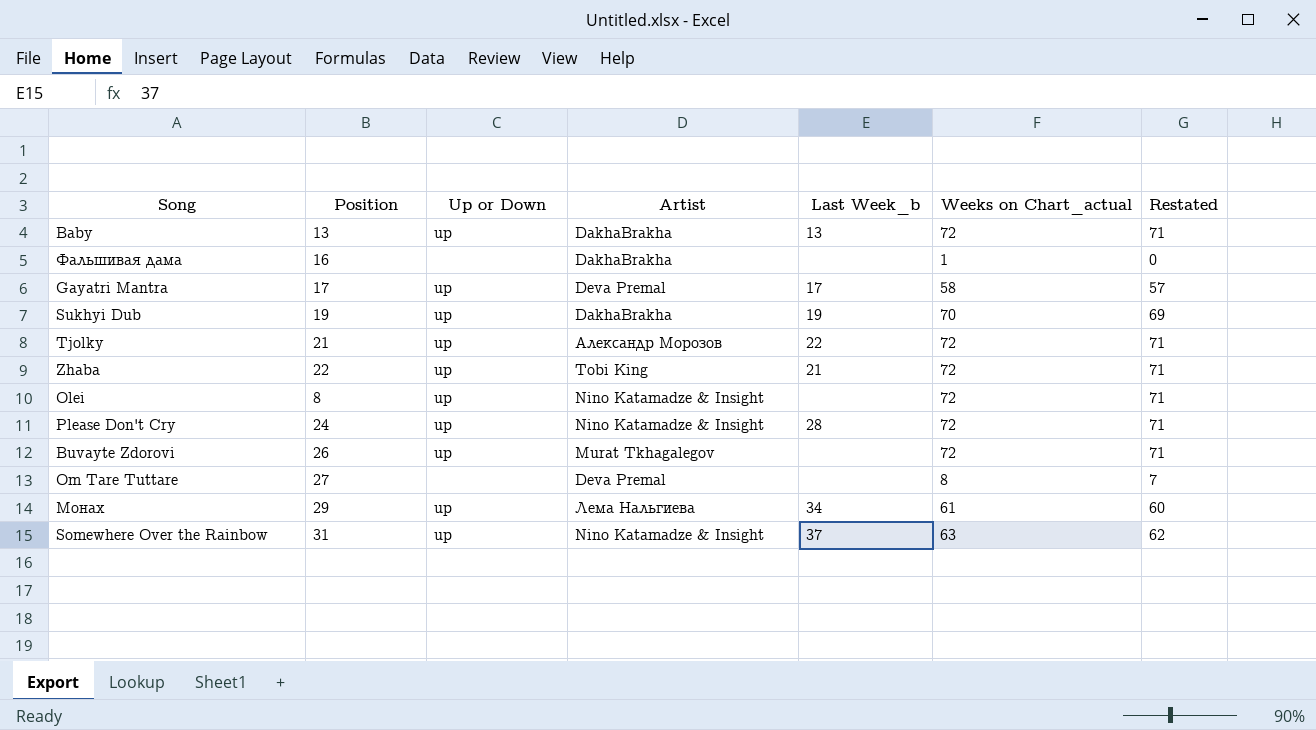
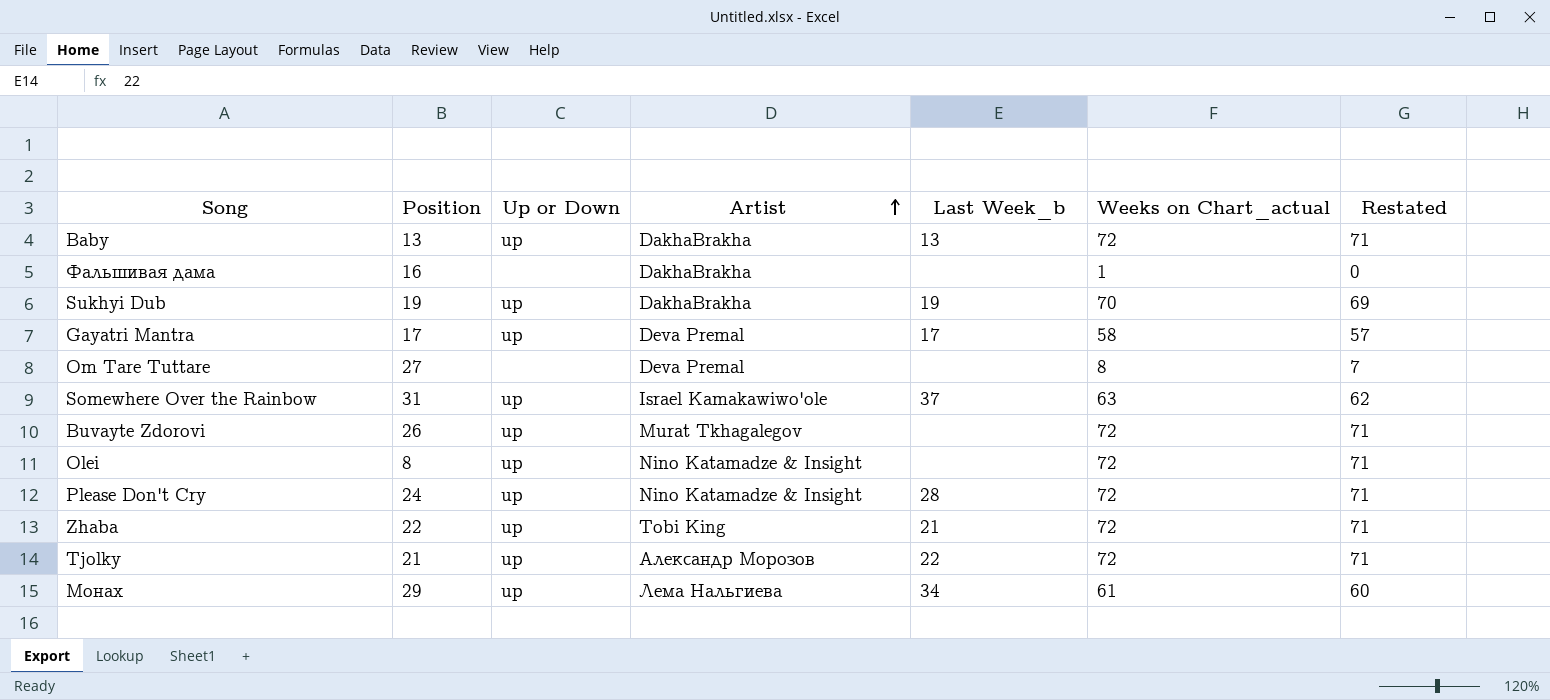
row order: none -> Artist ascending
Somewhere Over the Rainbow | Artist: Nino Katamadze & Insight -> Israel Kamakawiwo'ole

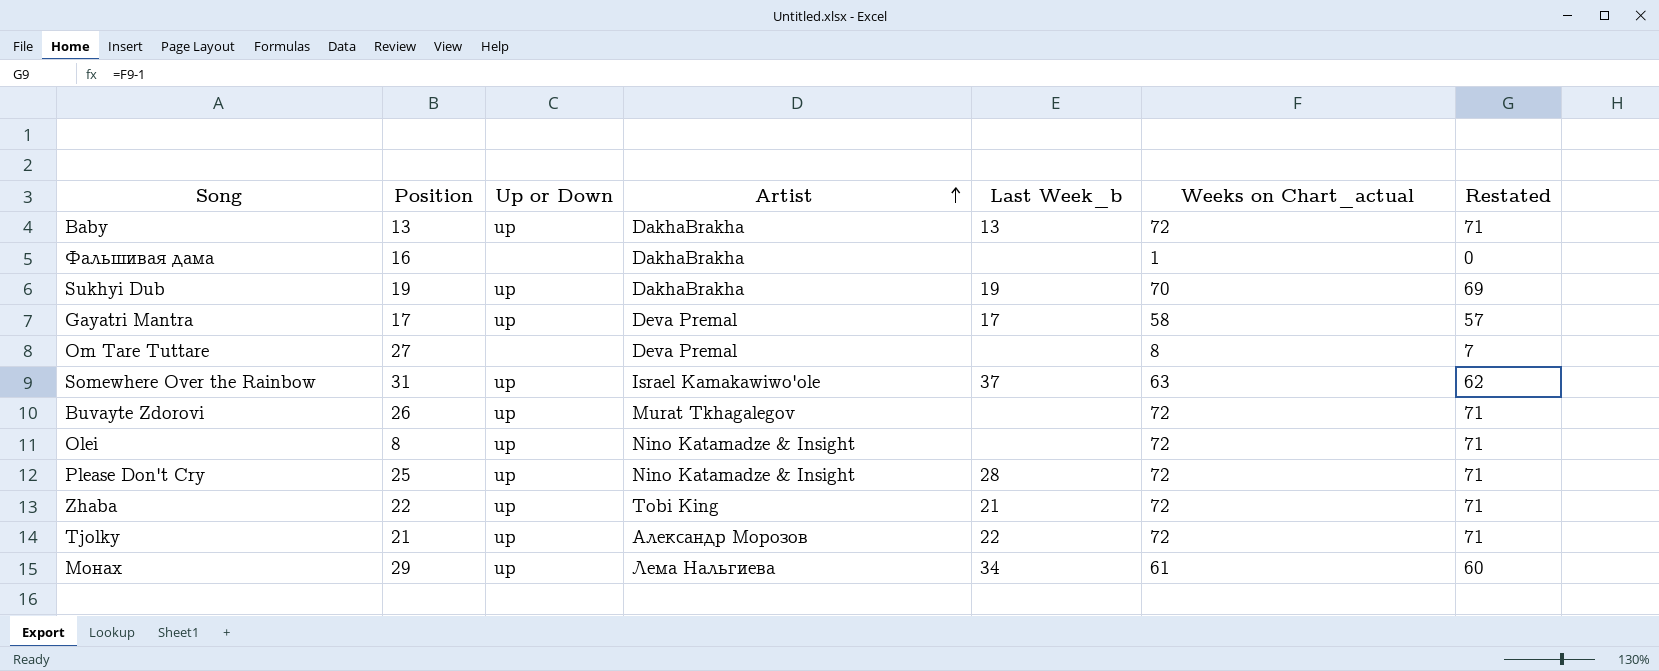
Please Don't Cry | Position: 24 -> 25

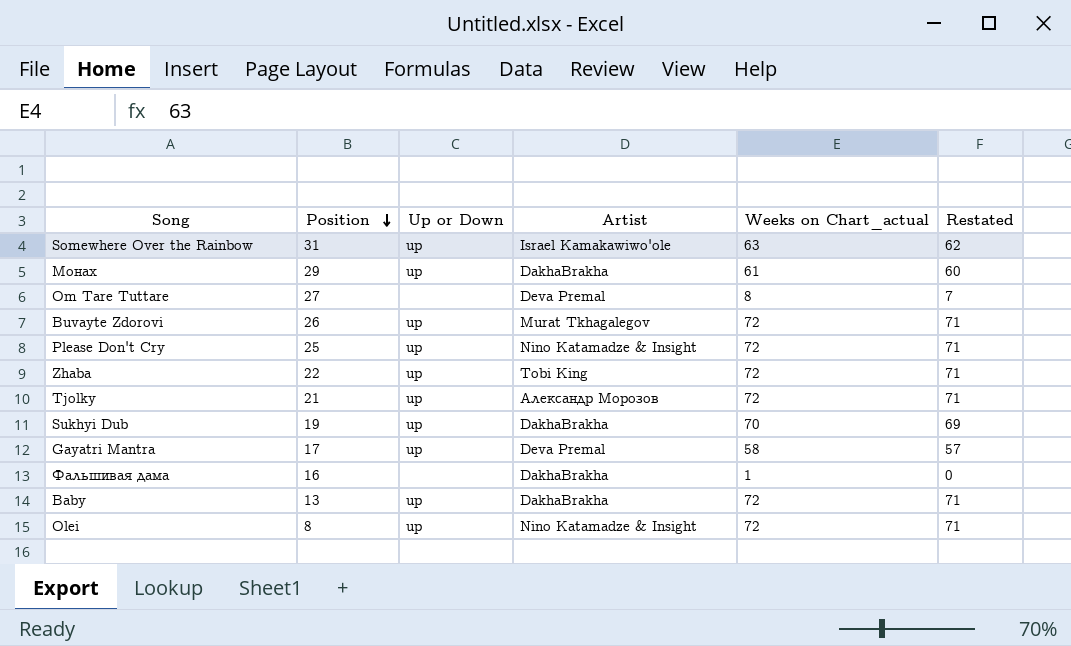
row order: Artist ascending -> Position descending
column Last Week_b | position: 5 -> none
Монах | Artist: Лема Нальгиева -> DakhaBrakha

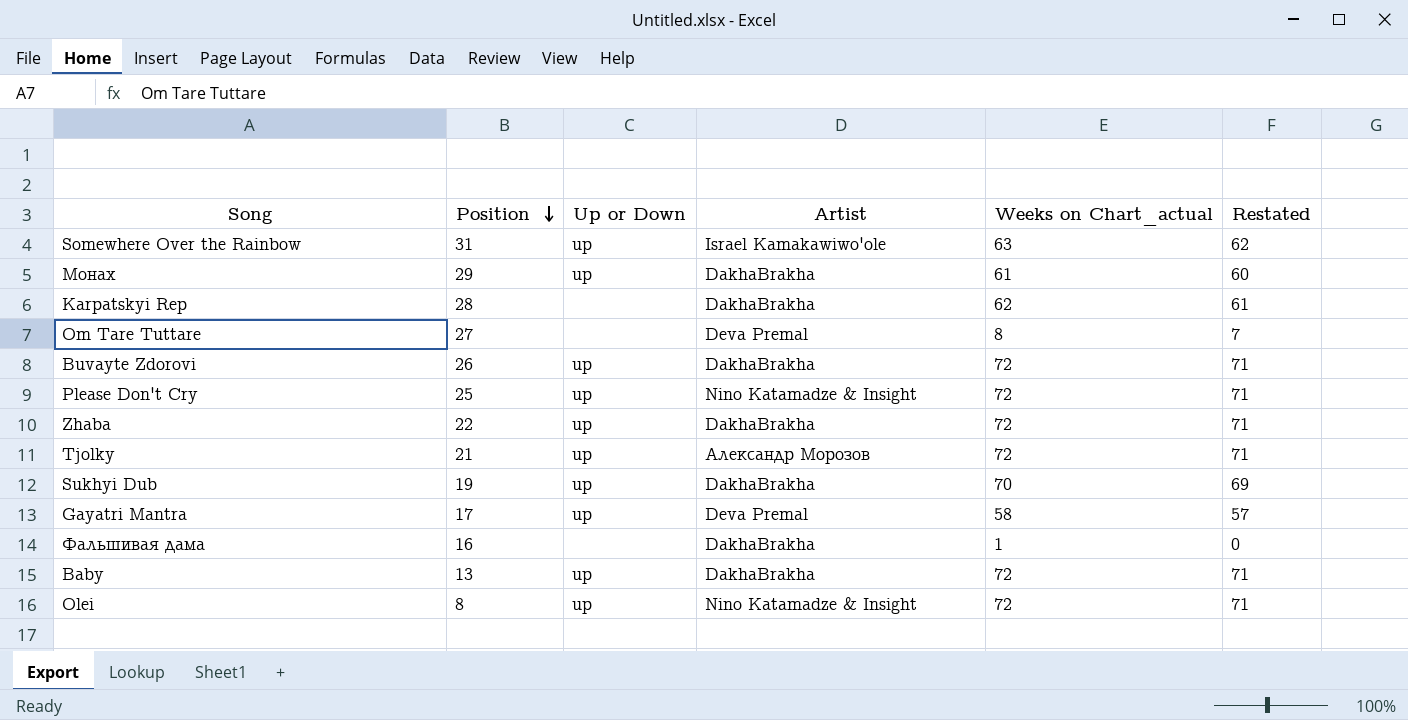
row Karpatskyi Rep: none -> 28 | none | DakhaBrakha | 62 | 61
Buvayte Zdorovi | Artist: Murat Tkhagalegov -> DakhaBrakha
Zhaba | Artist: Tobi King -> DakhaBrakha

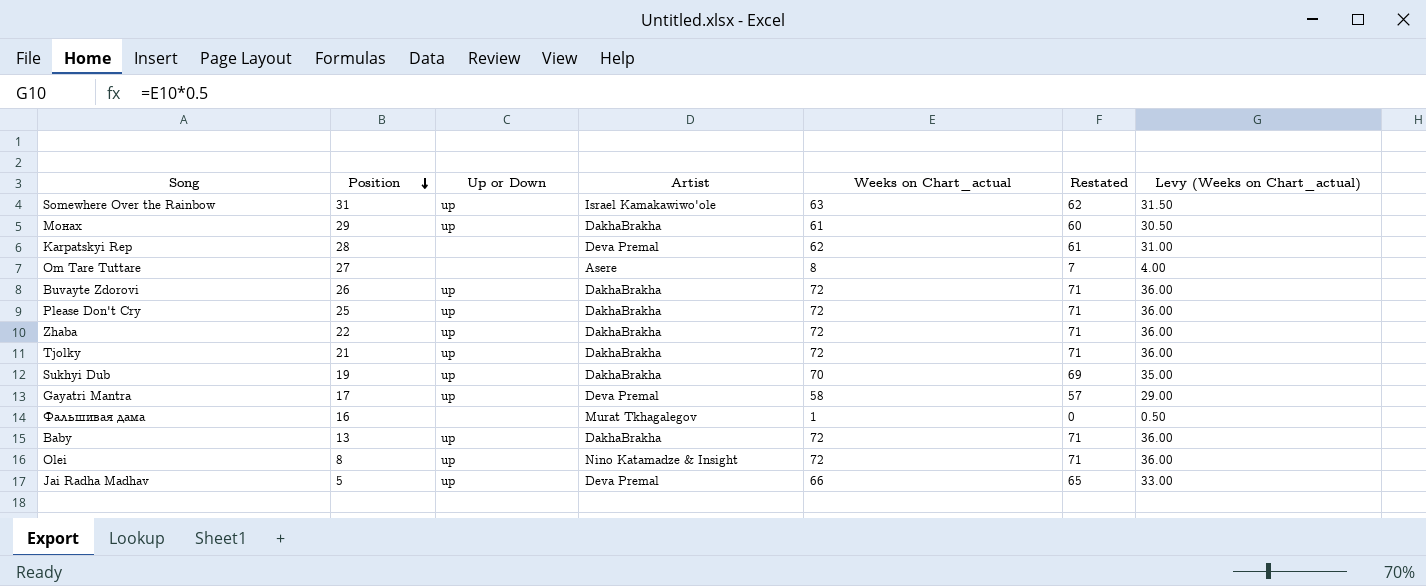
column Levy (Weeks on Chart_actual) | formula: none -> [Weeks on Chart_actual] * 0.5
Karpatskyi Rep | Artist: DakhaBrakha -> Deva Premal
Om Tare Tuttare | Artist: Deva Premal -> Asere
Please Don't Cry | Artist: Nino Katamadze & Insight -> DakhaBrakha
Tjolky | Artist: Александр Морозов -> DakhaBrakha
Фальшивая дама | Artist: DakhaBrakha -> Murat Tkhagalegov
row Jai Radha Madhav: none -> 5 | up | Deva Premal | 66 | 65 | 33.00

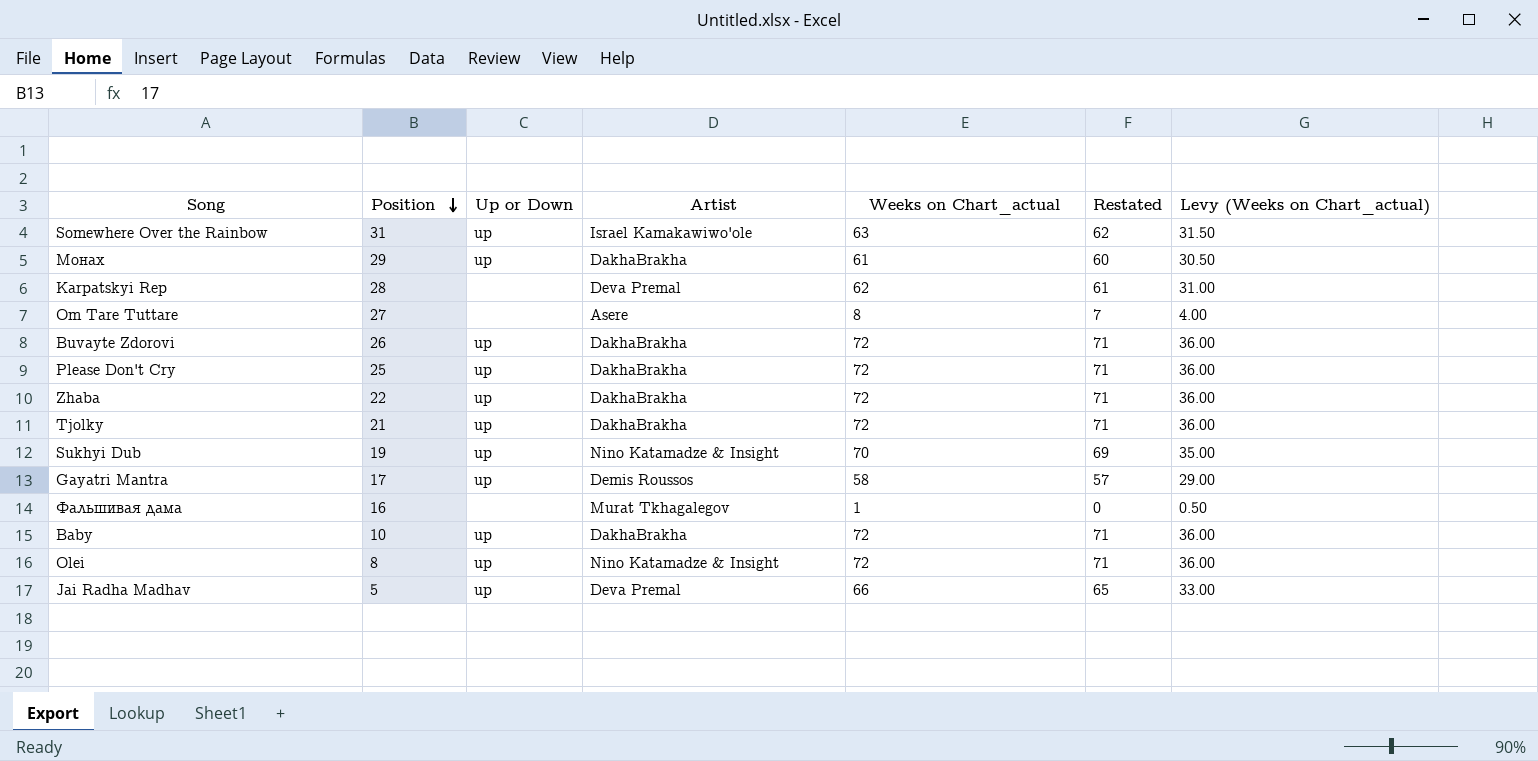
Sukhyi Dub | Artist: DakhaBrakha -> Nino Katamadze & Insight
Gayatri Mantra | Artist: Deva Premal -> Demis Roussos
Baby | Position: 13 -> 10

